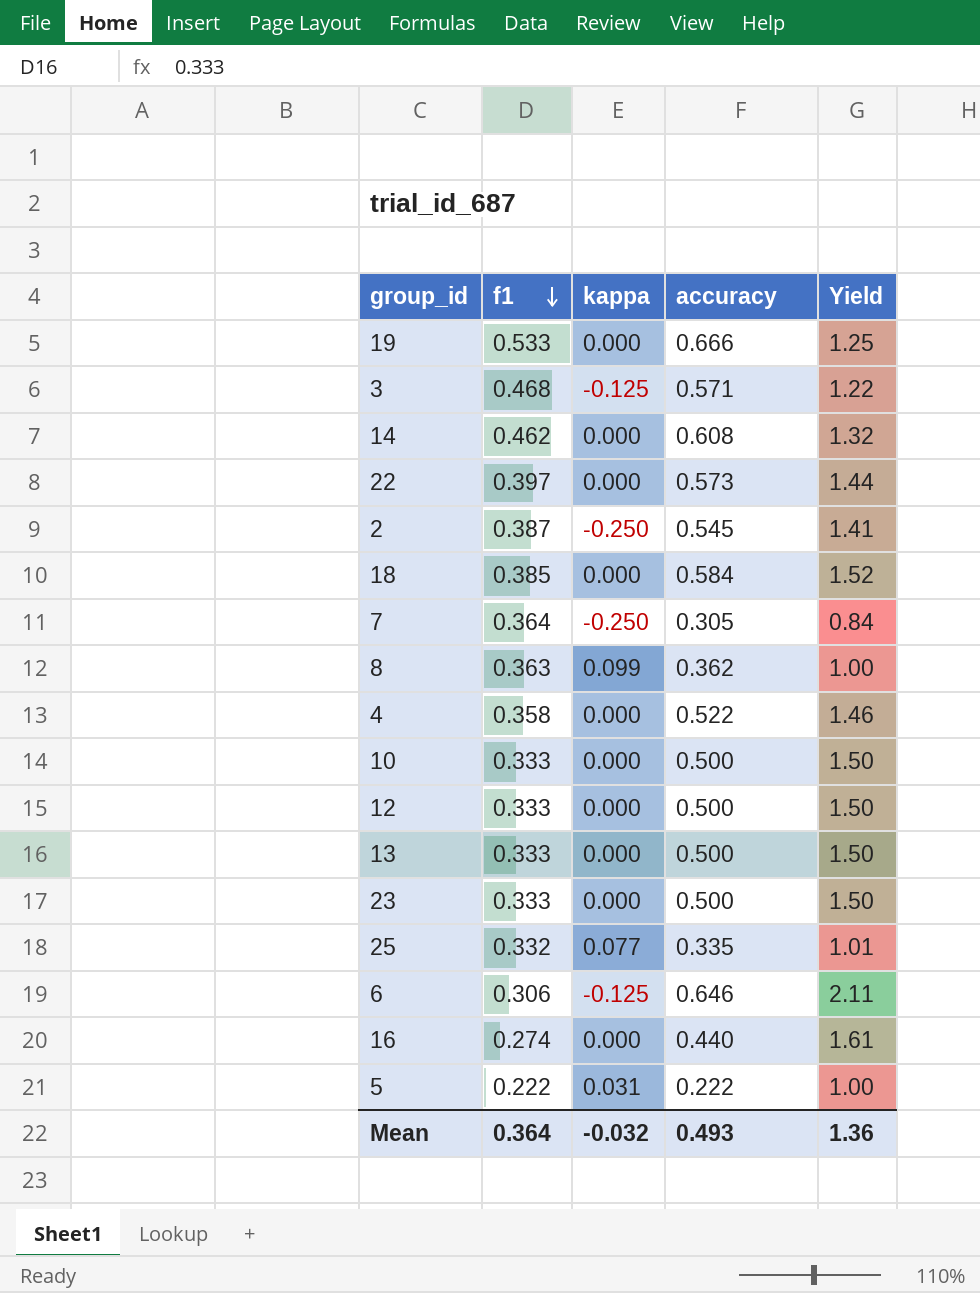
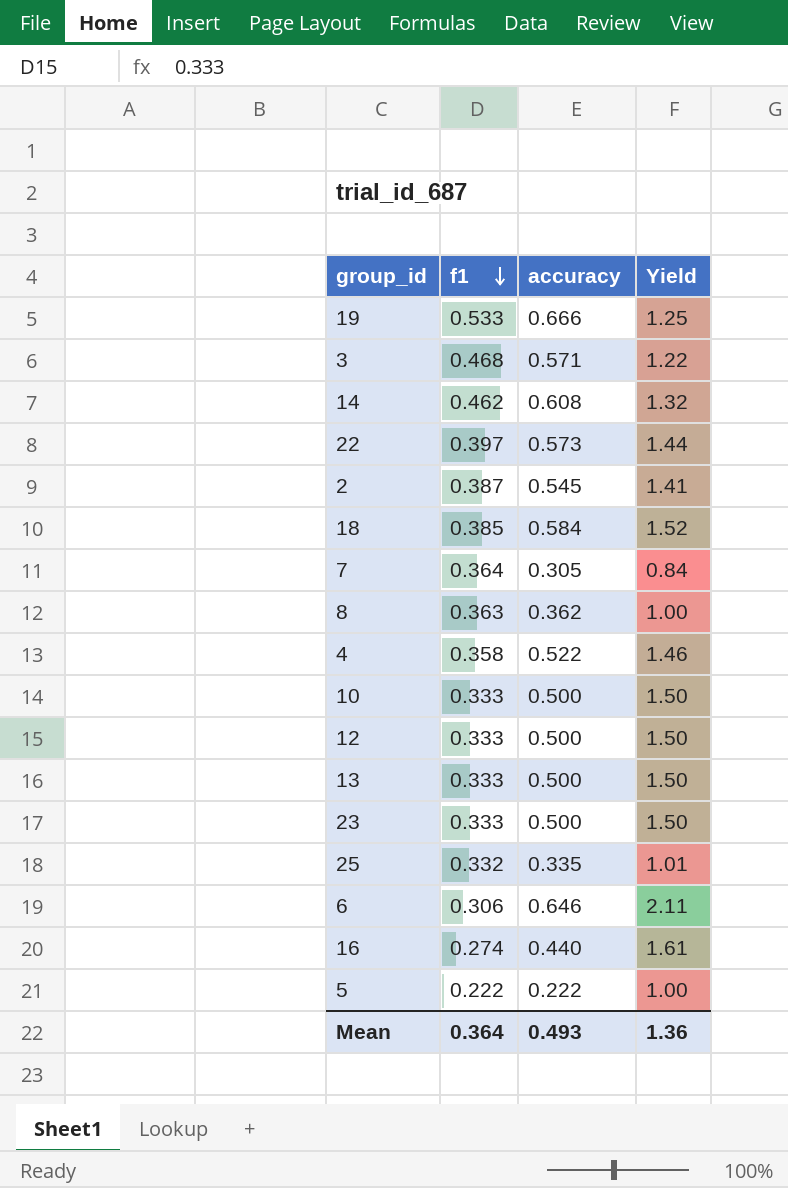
column kappa | position: 3 -> none

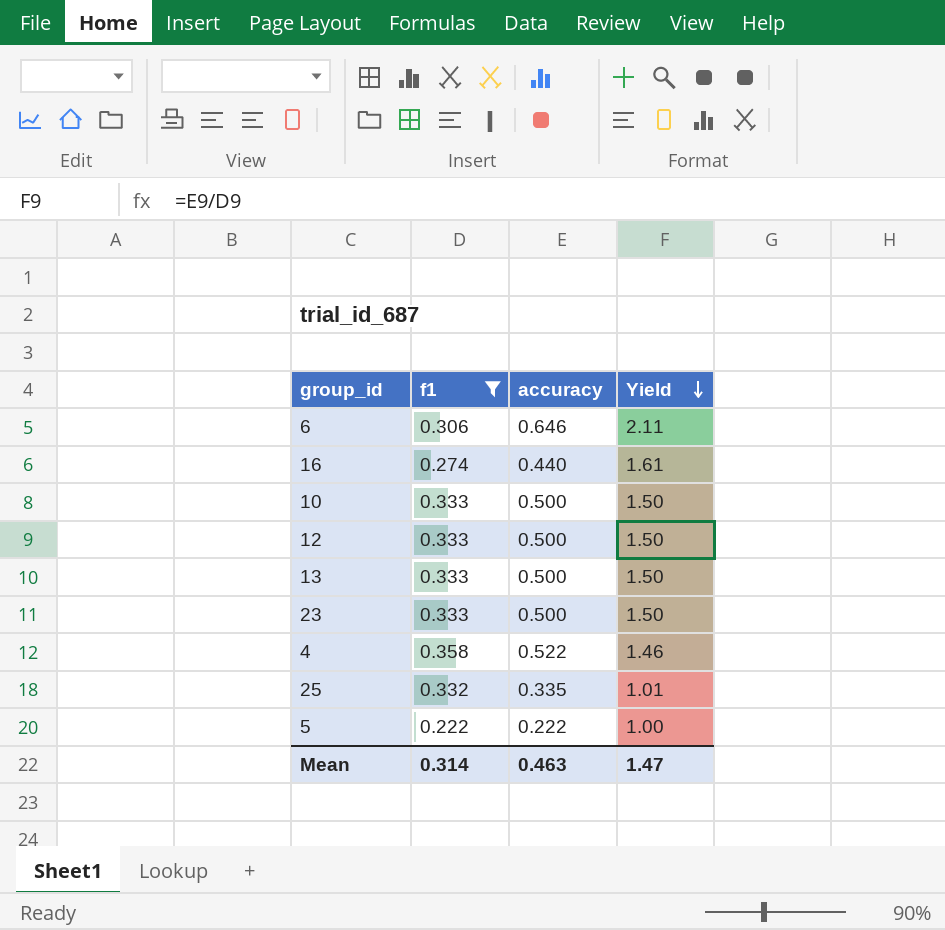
filter: none -> f1 <= 0.358
row order: f1 descending -> Yield descending
Mean | f1: 0.364 -> 0.314
Mean | accuracy: 0.493 -> 0.463
Mean | Yield: 1.36 -> 1.47

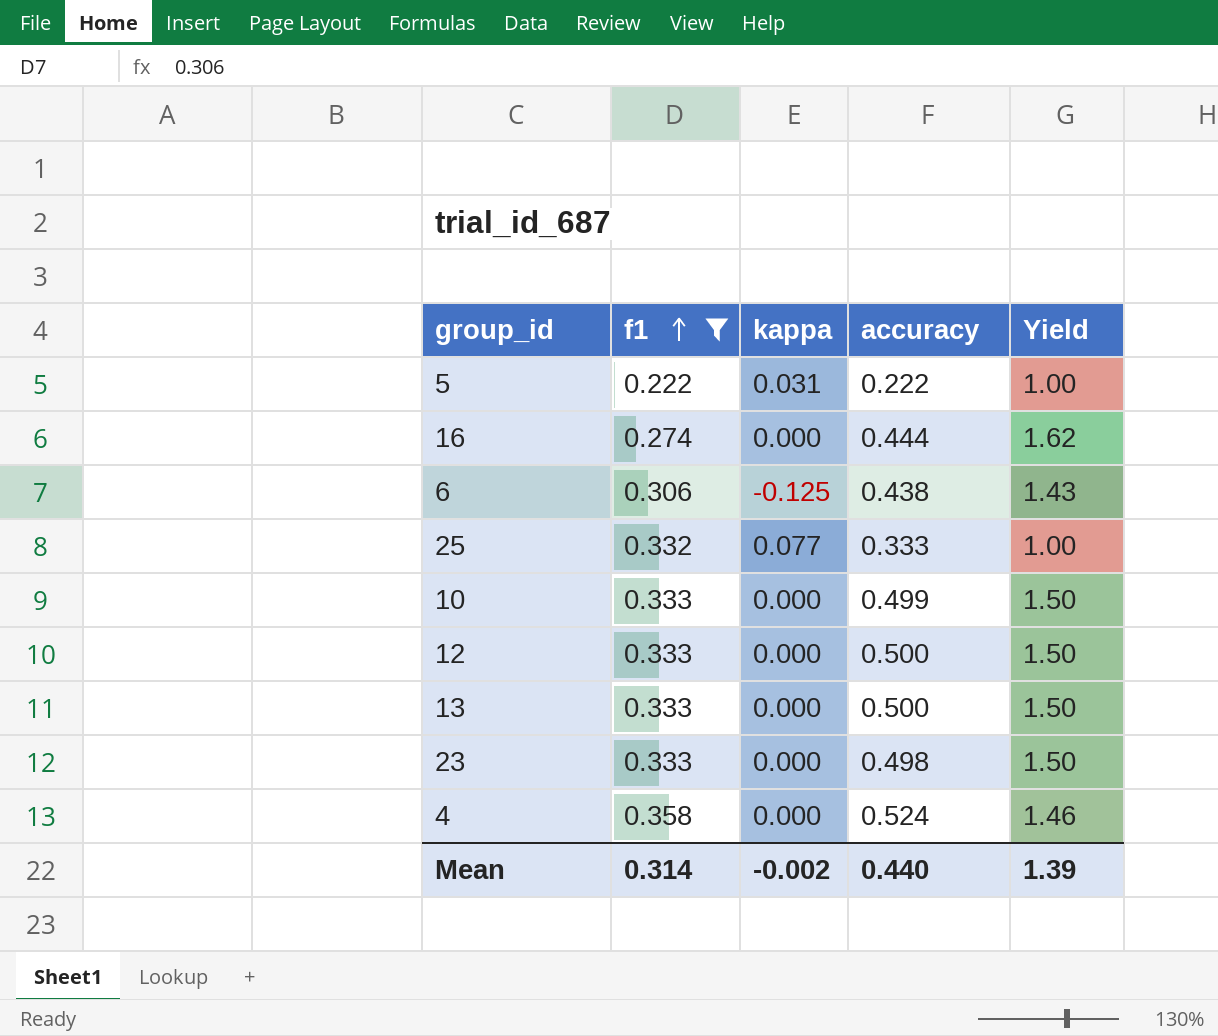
row order: Yield descending -> f1 ascending
column kappa | position: none -> 3
16 | accuracy: 0.440 -> 0.444
16 | Yield: 1.61 -> 1.62
6 | accuracy: 0.646 -> 0.438
6 | Yield: 2.11 -> 1.43
25 | accuracy: 0.335 -> 0.333
25 | Yield: 1.01 -> 1.00
10 | accuracy: 0.500 -> 0.499
23 | accuracy: 0.500 -> 0.498
4 | accuracy: 0.522 -> 0.524
Mean | accuracy: 0.463 -> 0.440
Mean | Yield: 1.47 -> 1.39

